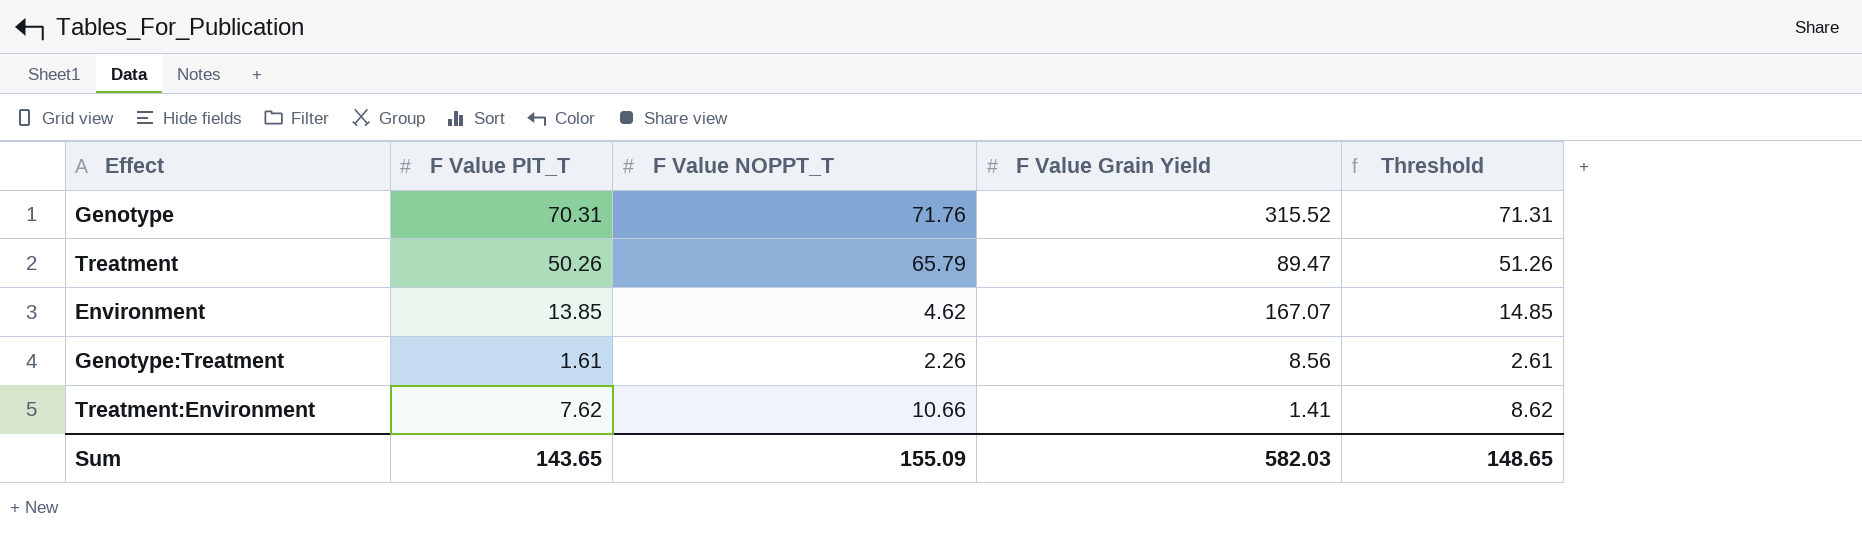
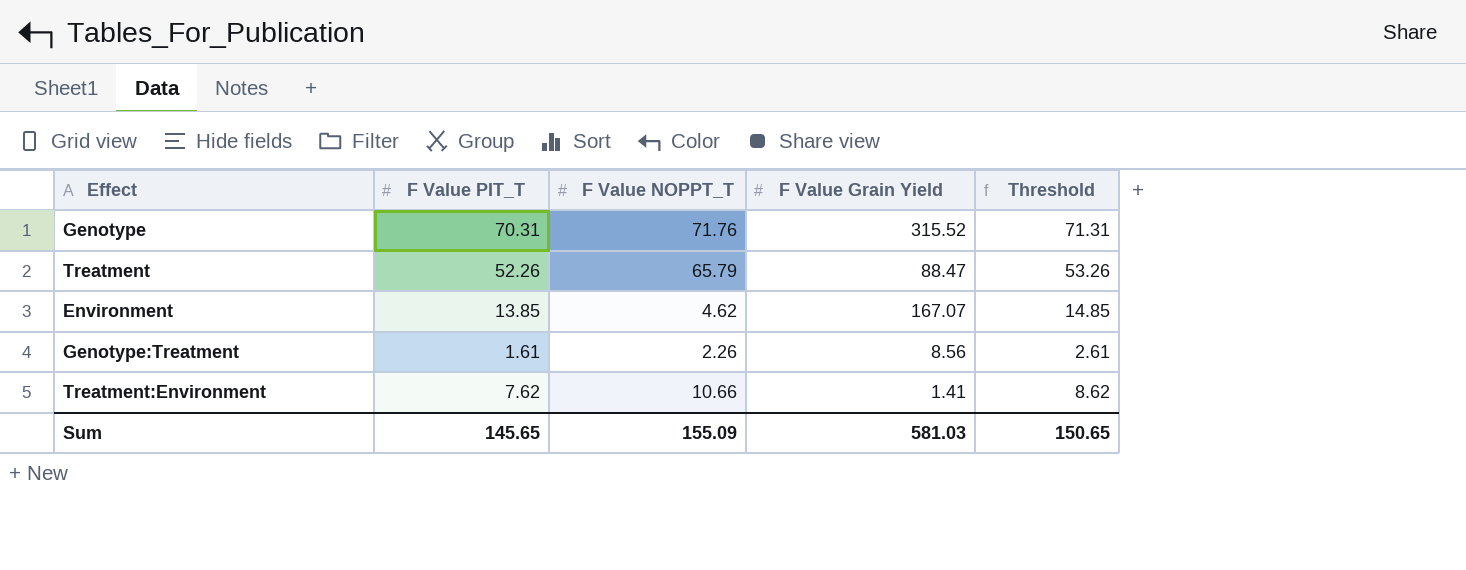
Treatment | F Value PIT_T: 50.26 -> 52.26
Treatment | F Value Grain Yield: 89.47 -> 88.47
Treatment | Threshold: 51.26 -> 53.26
Sum | F Value PIT_T: 143.65 -> 145.65
Sum | F Value Grain Yield: 582.03 -> 581.03
Sum | Threshold: 148.65 -> 150.65

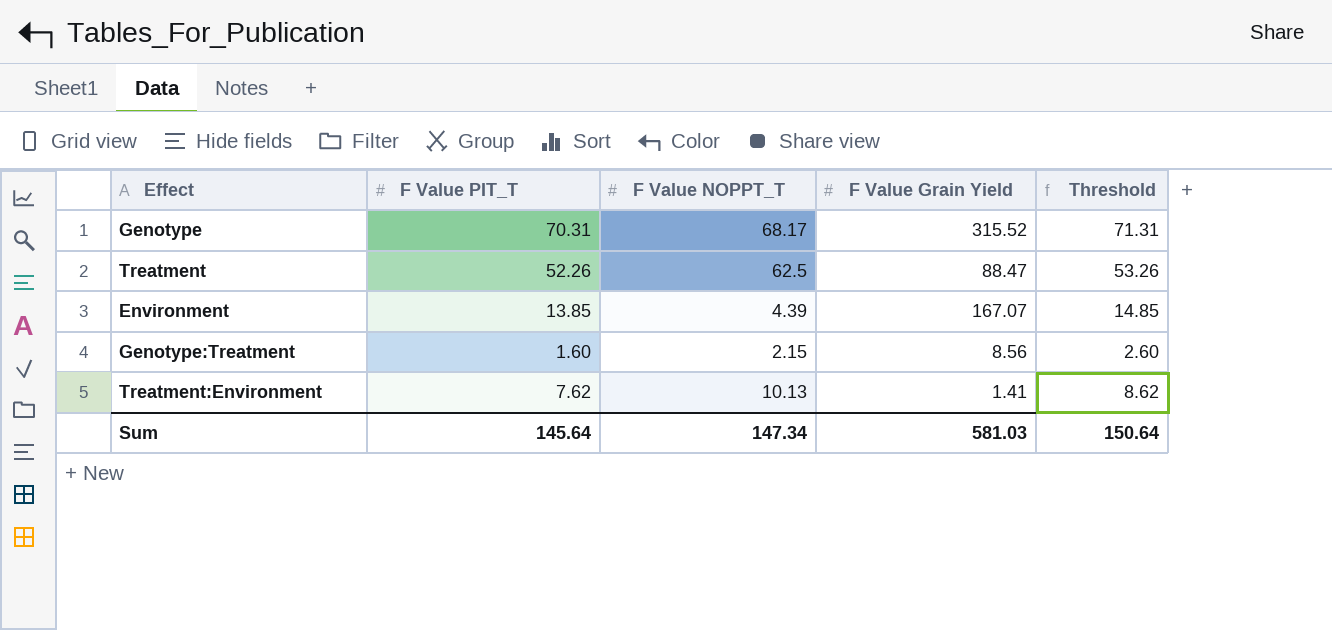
Genotype | F Value NOPPT_T: 71.76 -> 68.17
Treatment | F Value NOPPT_T: 65.79 -> 62.5
Environment | F Value NOPPT_T: 4.62 -> 4.39
Genotype:Treatment | F Value PIT_T: 1.61 -> 1.60
Genotype:Treatment | F Value NOPPT_T: 2.26 -> 2.15
Genotype:Treatment | Threshold: 2.61 -> 2.60
Treatment:Environment | F Value NOPPT_T: 10.66 -> 10.13
Sum | F Value PIT_T: 145.65 -> 145.64
Sum | F Value NOPPT_T: 155.09 -> 147.34
Sum | Threshold: 150.65 -> 150.64

